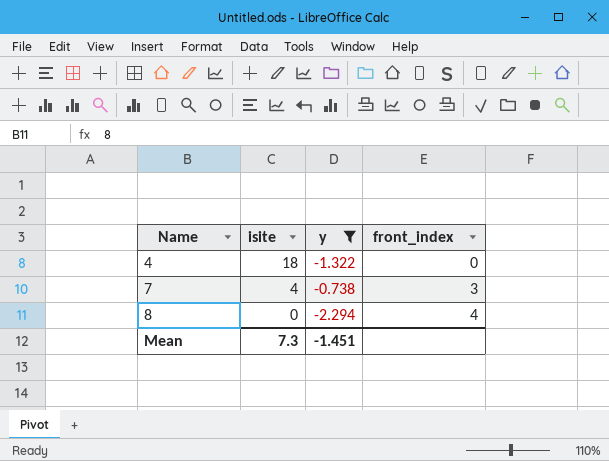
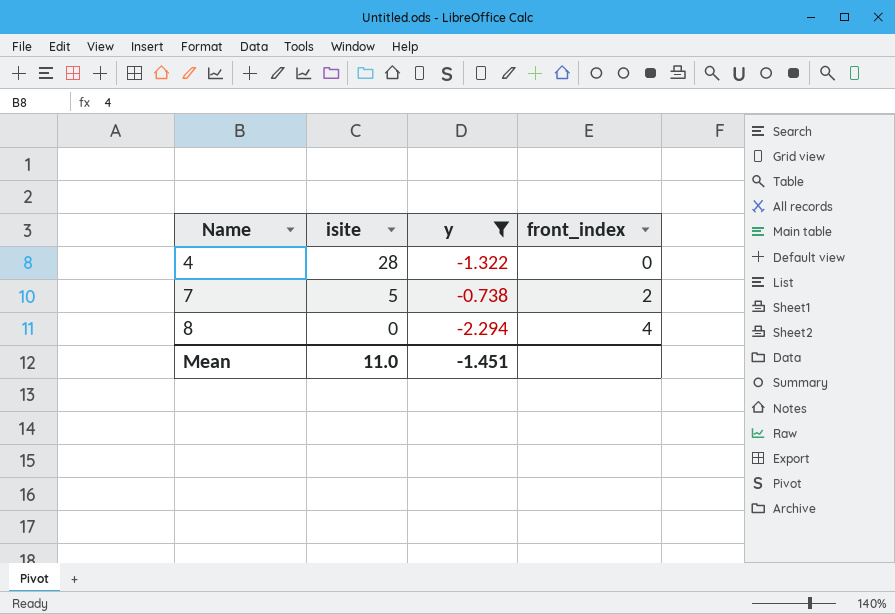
4 | isite: 18 -> 28
7 | isite: 4 -> 5
7 | front_index: 3 -> 2
Mean | isite: 7.3 -> 11.0

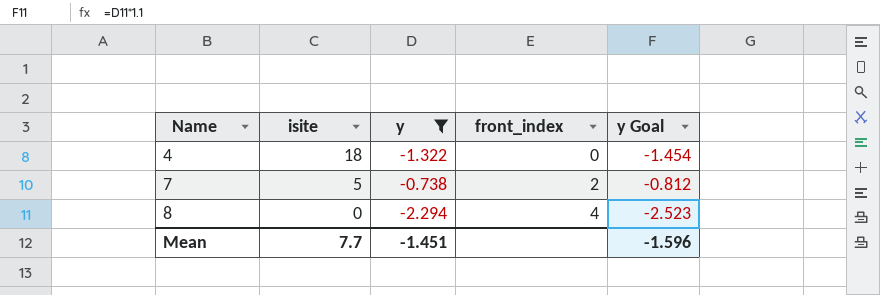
column y Goal | formula: none -> [y] * 1.1
4 | isite: 28 -> 18
Mean | isite: 11.0 -> 7.7

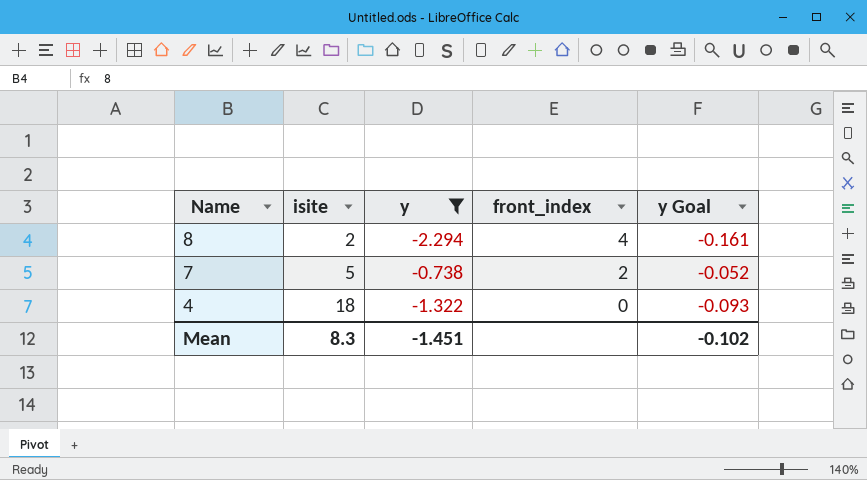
row order: Name ascending -> Name descending
column y Goal | formula: [y] * 1.1 -> [y] * 0.07
8 | isite: 0 -> 2
Mean | isite: 7.7 -> 8.3
Mean | y Goal: -1.596 -> -0.102

